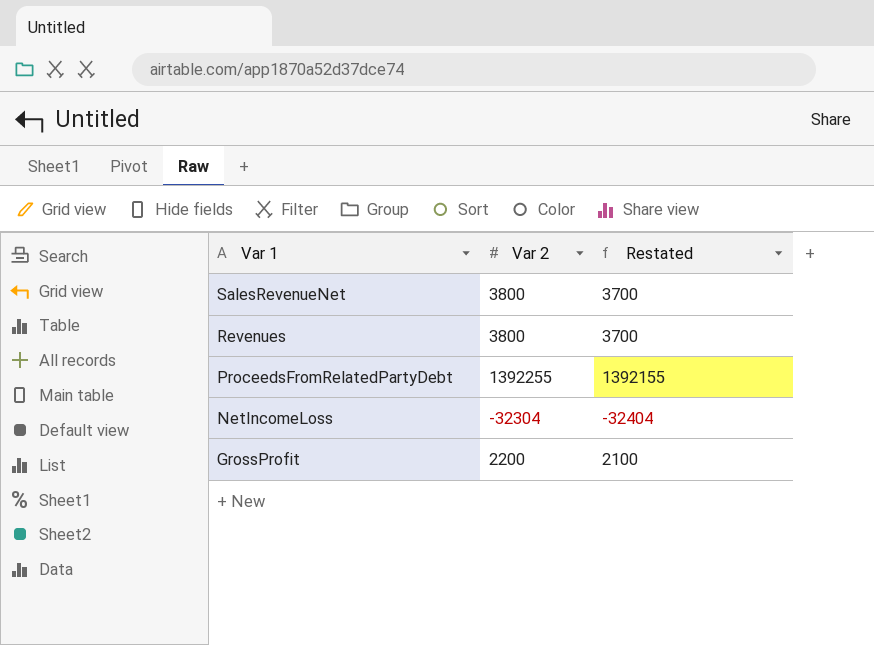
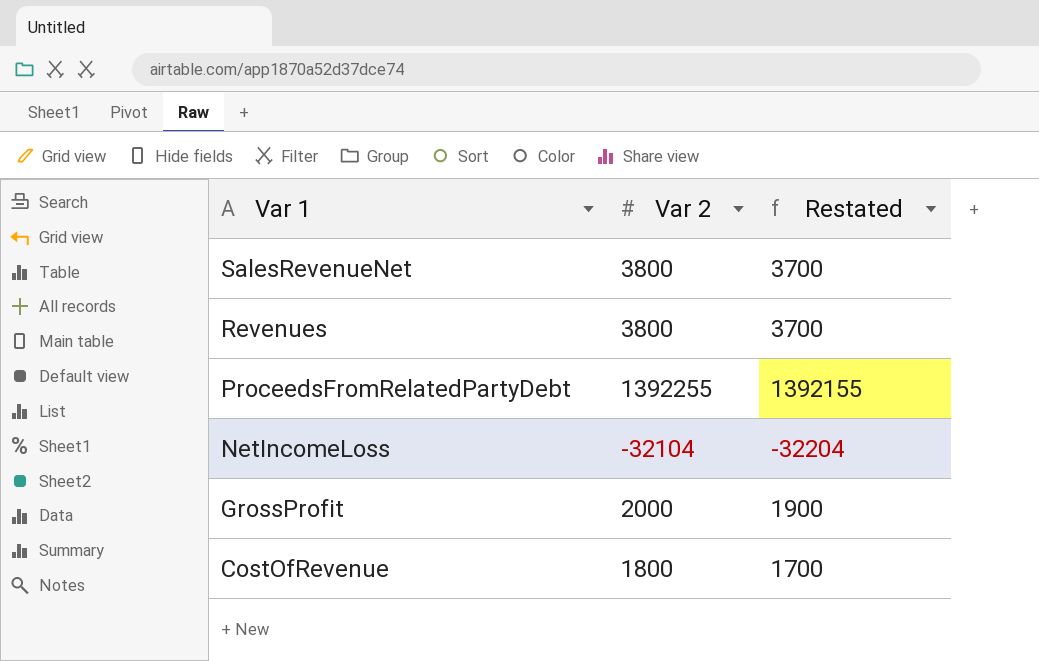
NetIncomeLoss | Var 2: -32304 -> -32104
NetIncomeLoss | Restated: -32404 -> -32204
GrossProfit | Var 2: 2200 -> 2000
GrossProfit | Restated: 2100 -> 1900
row CostOfRevenue: none -> 1800 | 1700

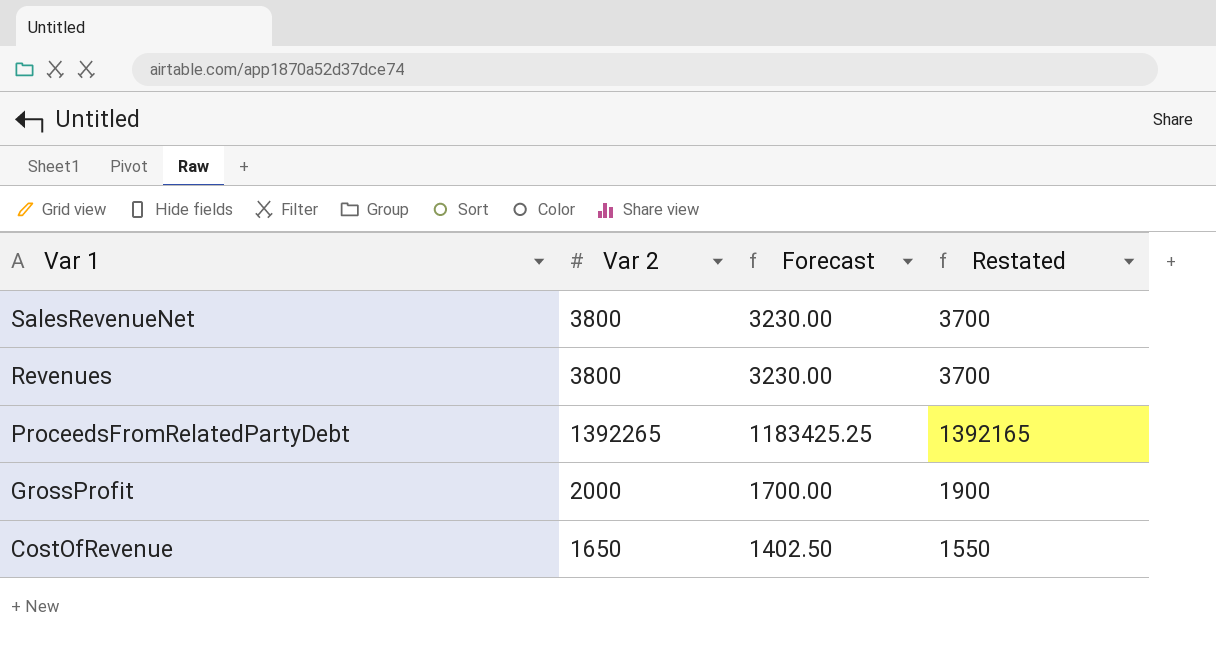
column Forecast | formula: none -> [Var 2] * 0.85
row NetIncomeLoss: -32104 | -32204 -> none
ProceedsFromRelatedPartyDebt | Var 2: 1392255 -> 1392265
ProceedsFromRelatedPartyDebt | Restated: 1392155 -> 1392165
CostOfRevenue | Var 2: 1800 -> 1650
CostOfRevenue | Restated: 1700 -> 1550

